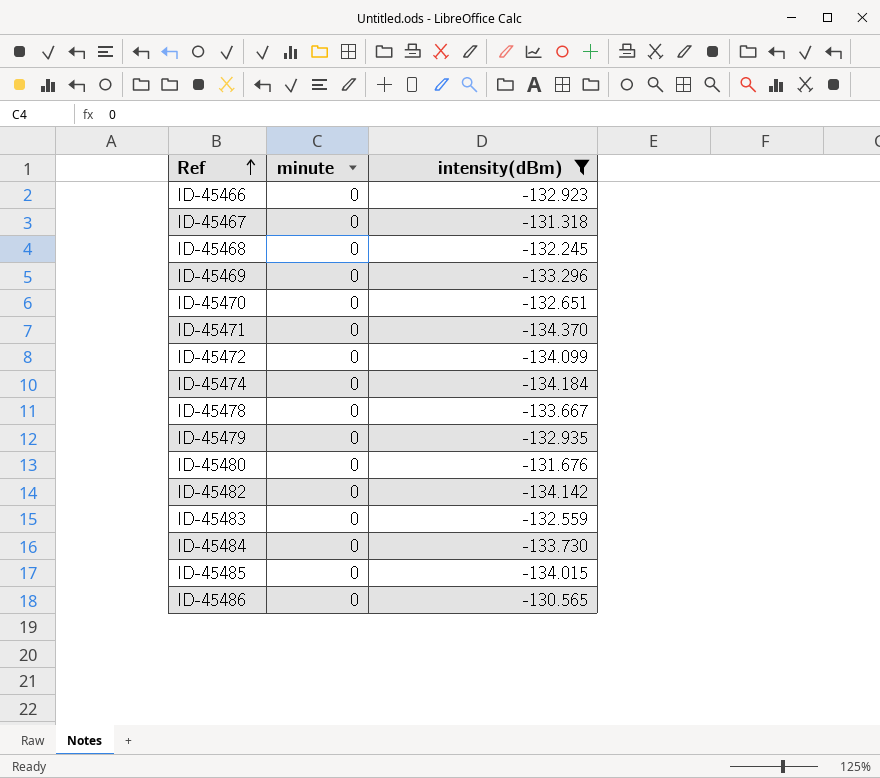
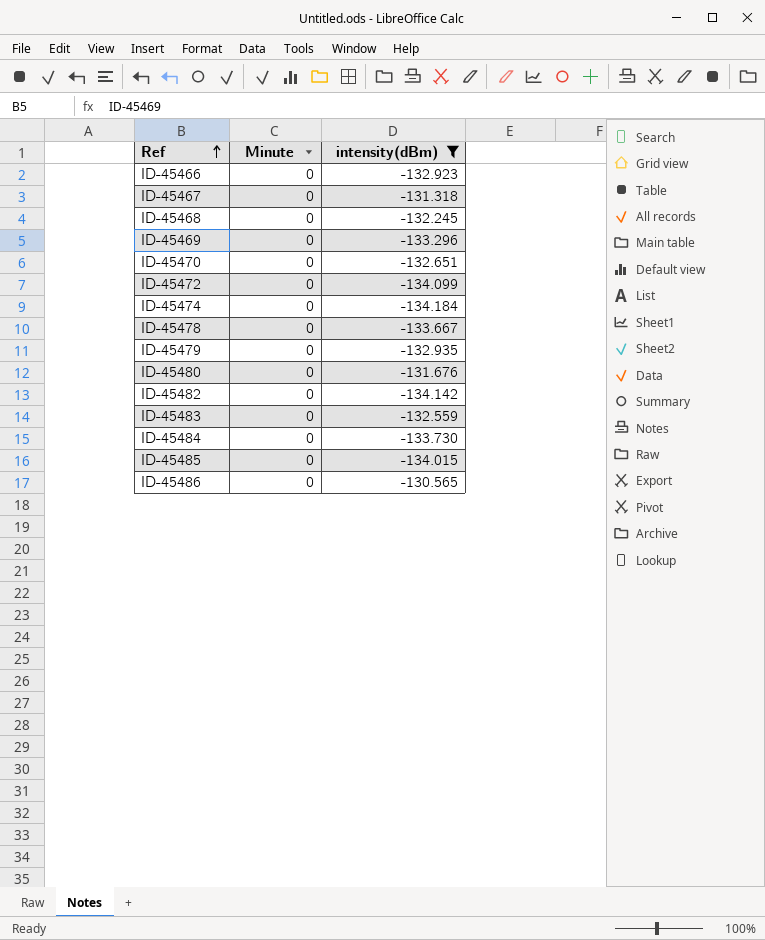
column name: minute -> Minute
row ID-45471: 0 | -134.370 -> none

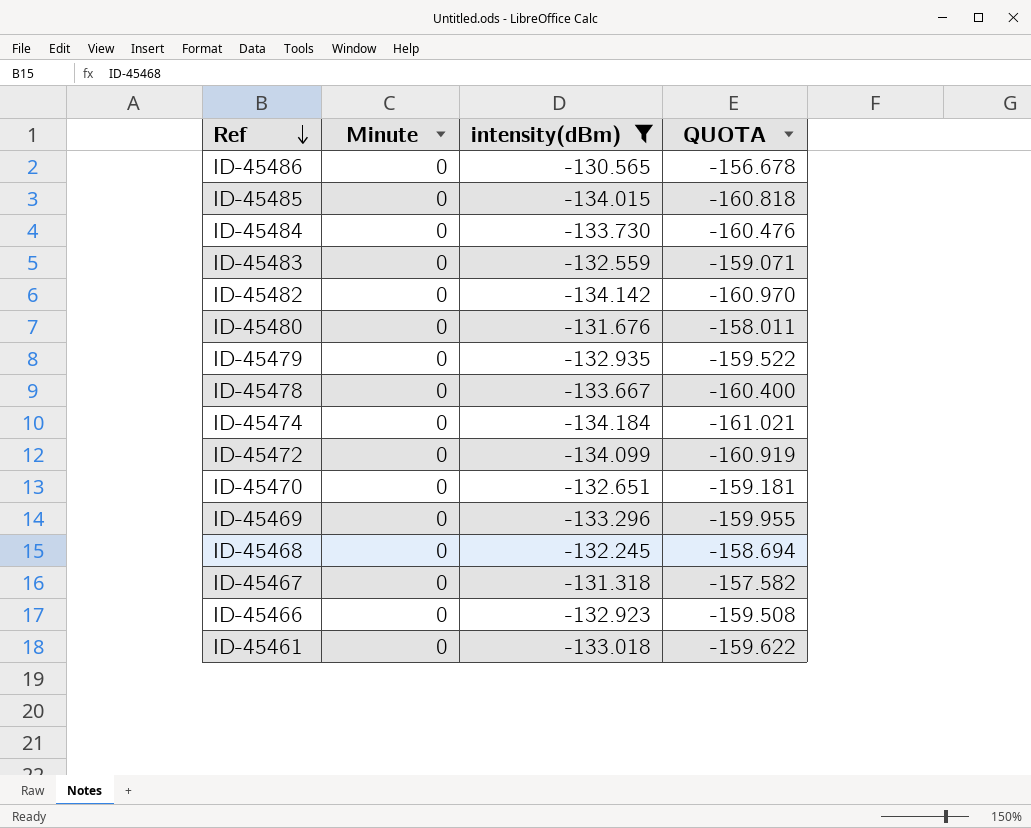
row order: Ref ascending -> Ref descending
column QUOTA | formula: none -> [intensity(dBm)] * 1.2
row ID-45461: none -> 0 | -133.018 | -159.622

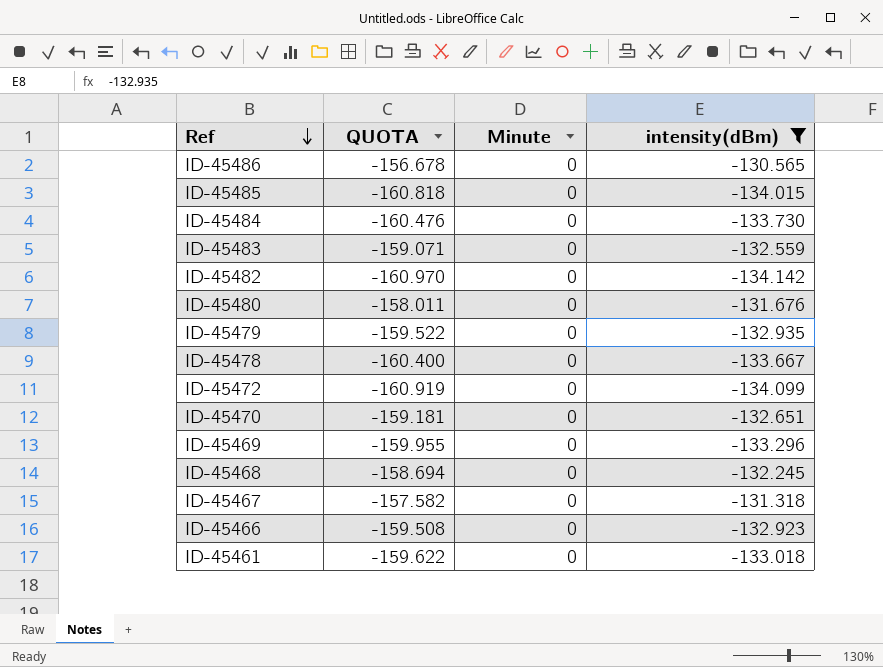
column QUOTA | position: 4 -> 2
row ID-45474: 0 | -134.184 | -161.021 -> none

